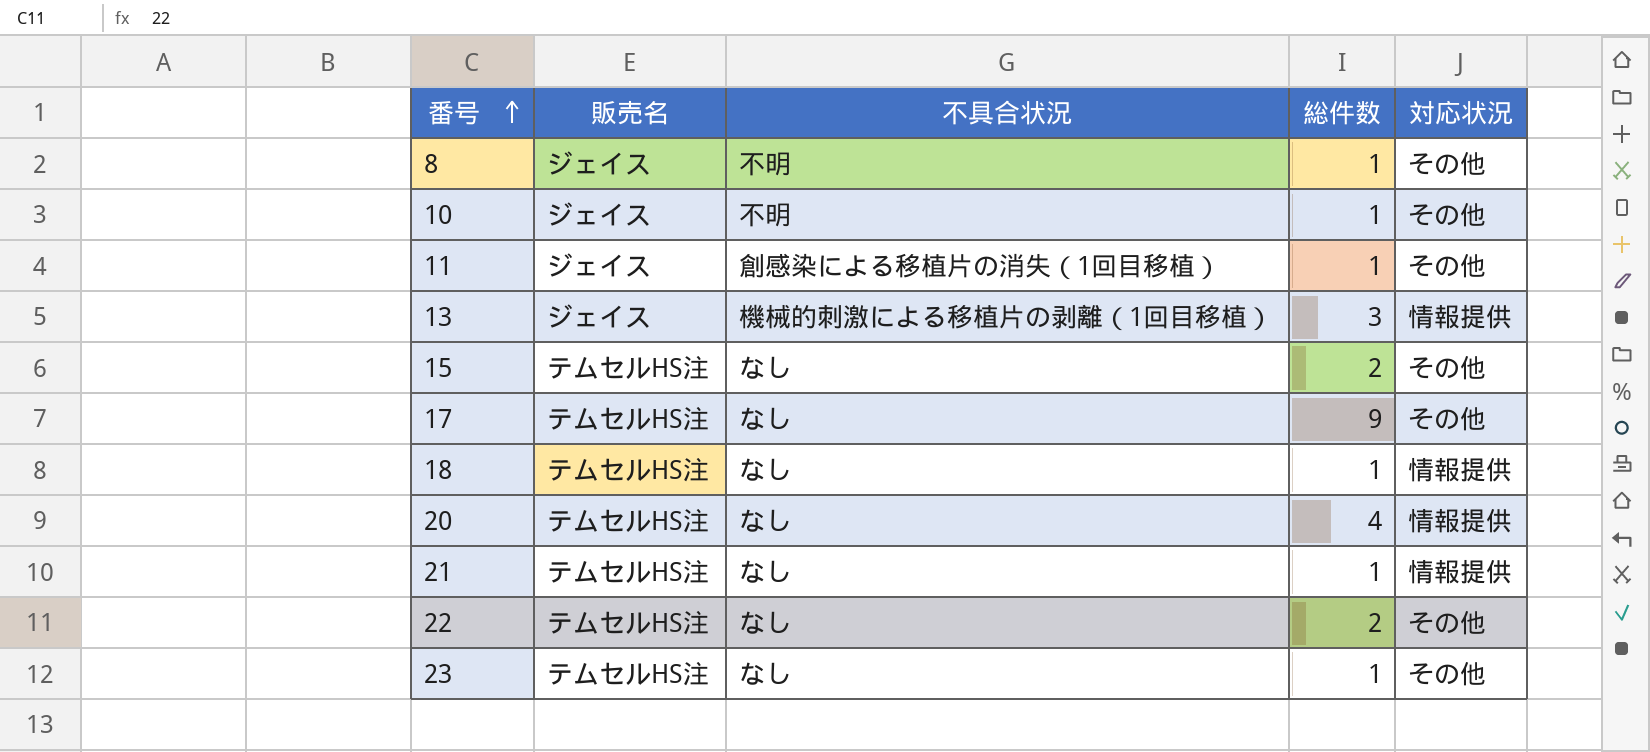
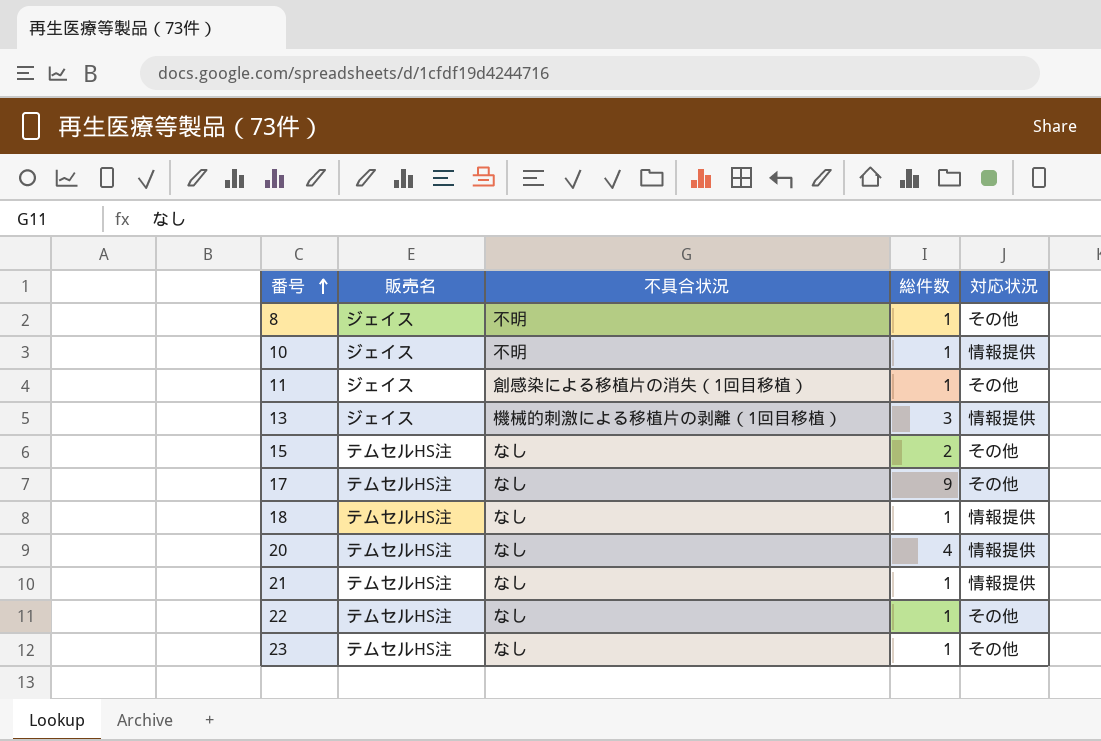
10 | 対応状況: その他 -> 情報提供
22 | 総件数: 2 -> 1

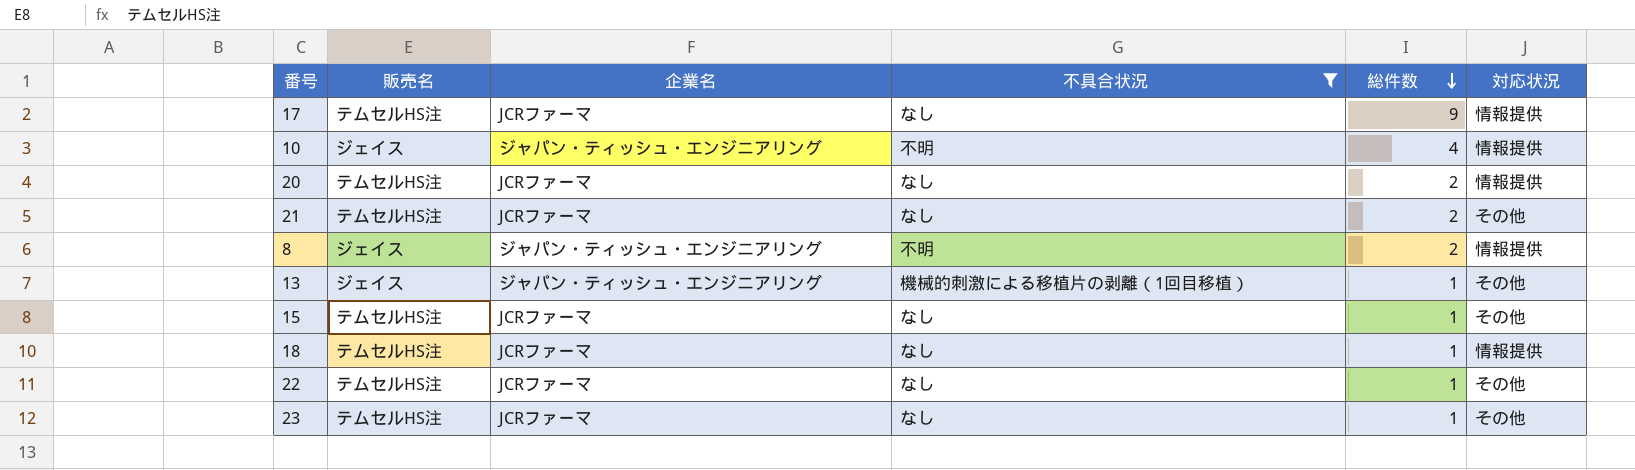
filter: none -> 不具合状況 != 創感染による移植片の消失（1回目移植）
row order: 番号 ascending -> 総件数 descending
column 企業名 | position: none -> 3
17 | 対応状況: その他 -> 情報提供
10 | 総件数: 1 -> 4
20 | 総件数: 4 -> 2
21 | 総件数: 1 -> 2
21 | 対応状況: 情報提供 -> その他
8 | 総件数: 1 -> 2
8 | 対応状況: その他 -> 情報提供
13 | 総件数: 3 -> 1
13 | 対応状況: 情報提供 -> その他
15 | 総件数: 2 -> 1

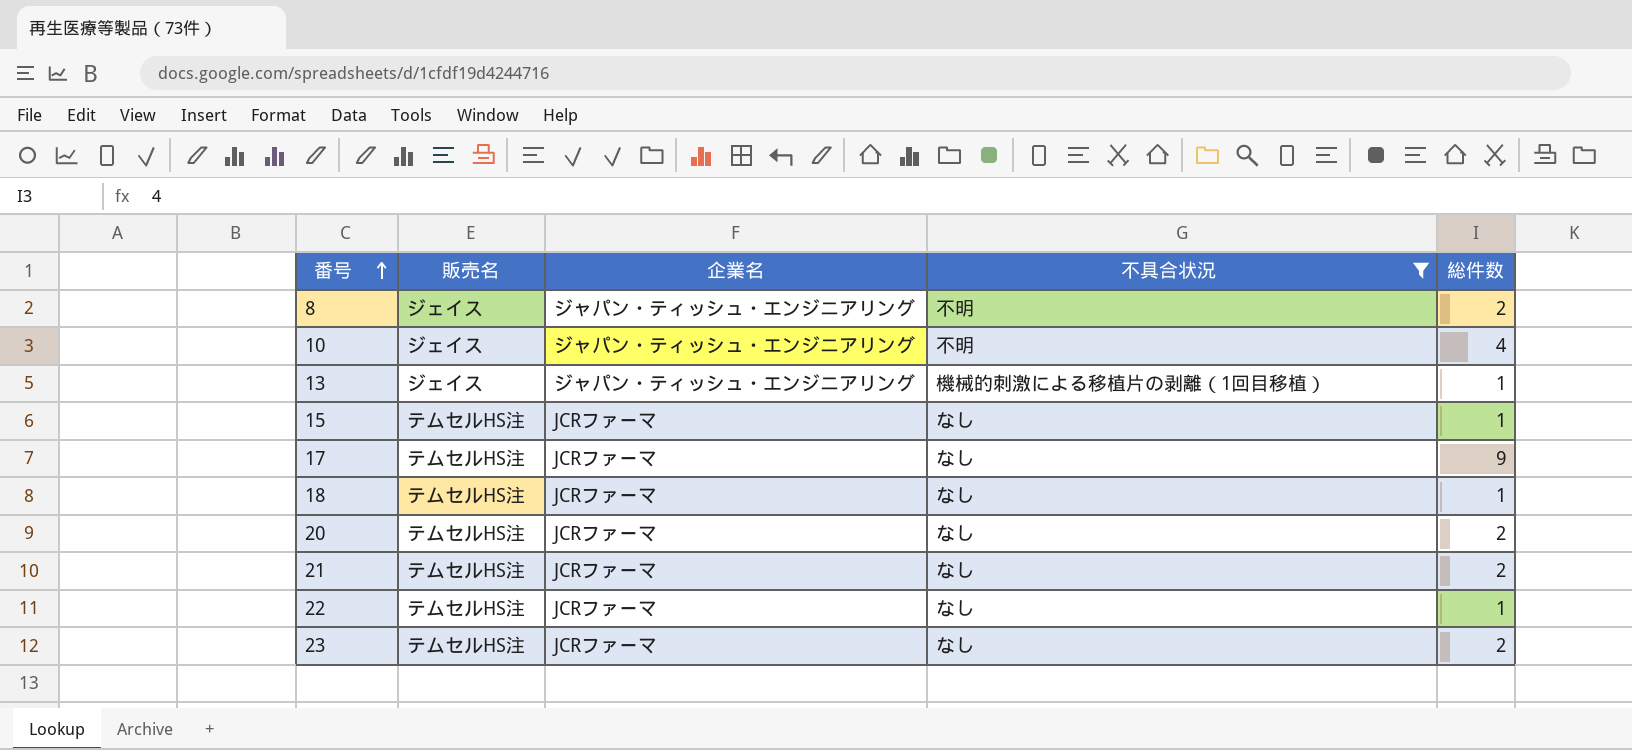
row order: 総件数 descending -> 番号 ascending
column 対応状況 | position: 6 -> none
23 | 総件数: 1 -> 2

